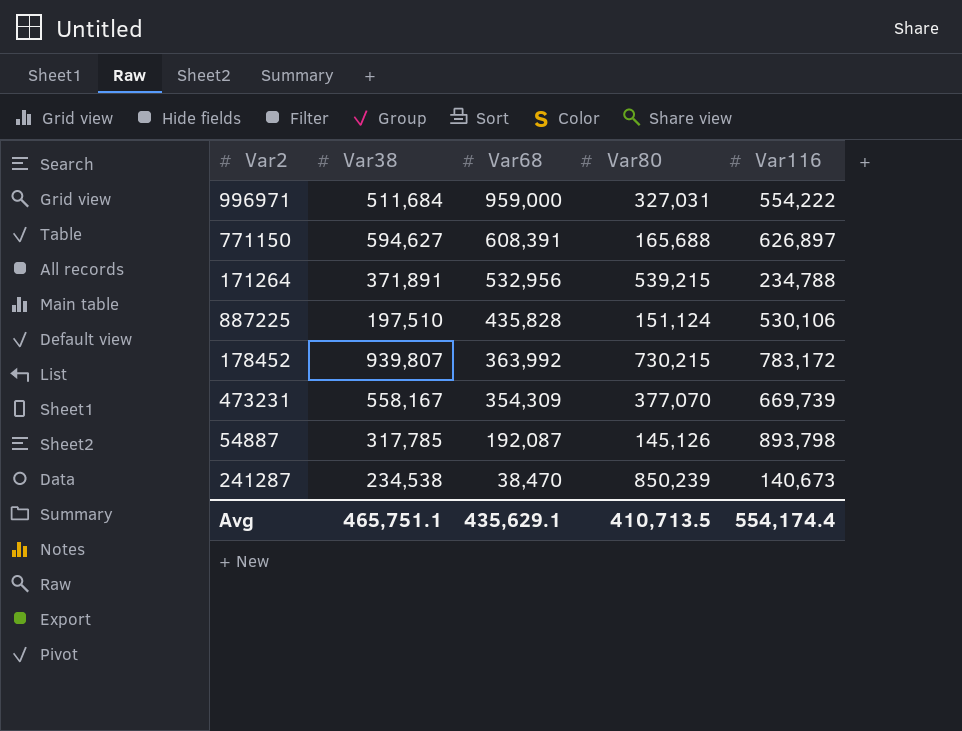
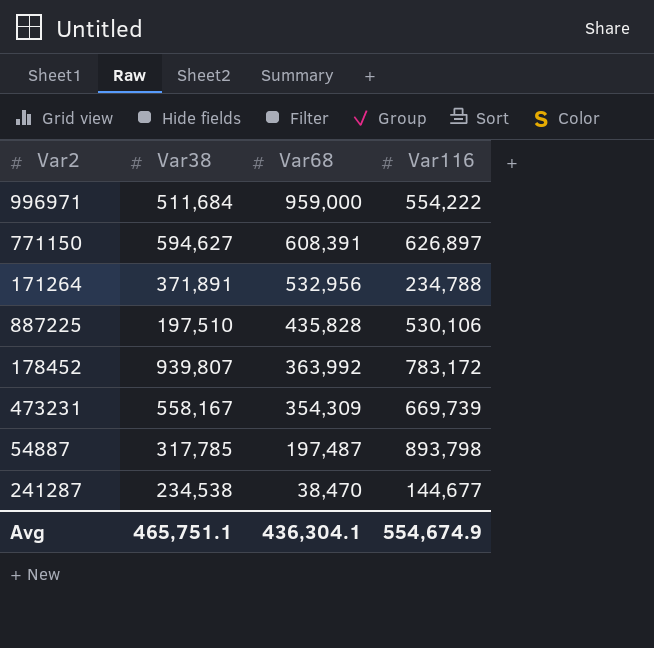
column Var80 | position: 4 -> none
54887 | Var68: 192,087 -> 197,487
241287 | Var116: 140,673 -> 144,677
Avg | Var68: 435,629.1 -> 436,304.1
Avg | Var116: 554,174.4 -> 554,674.9

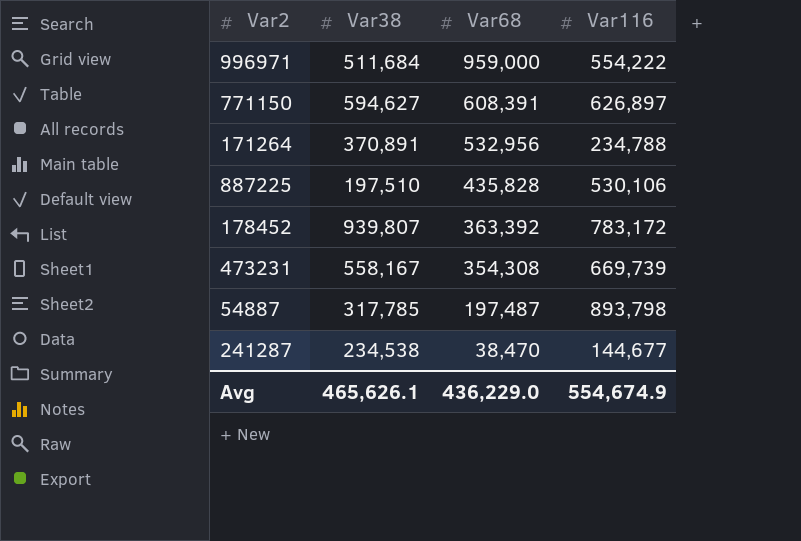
171264 | Var38: 371,891 -> 370,891
178452 | Var68: 363,992 -> 363,392
473231 | Var68: 354,309 -> 354,308
Avg | Var38: 465,751.1 -> 465,626.1
Avg | Var68: 436,304.1 -> 436,229.0

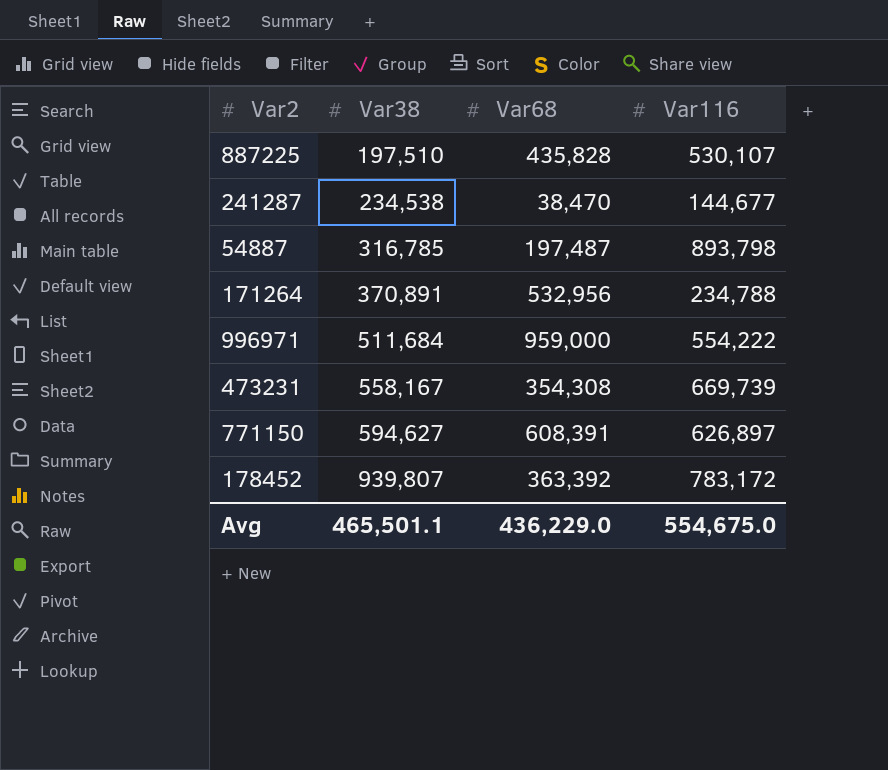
row order: Var68 descending -> Var38 ascending
887225 | Var116: 530,106 -> 530,107
54887 | Var38: 317,785 -> 316,785
Avg | Var38: 465,626.1 -> 465,501.1
Avg | Var116: 554,674.9 -> 554,675.0

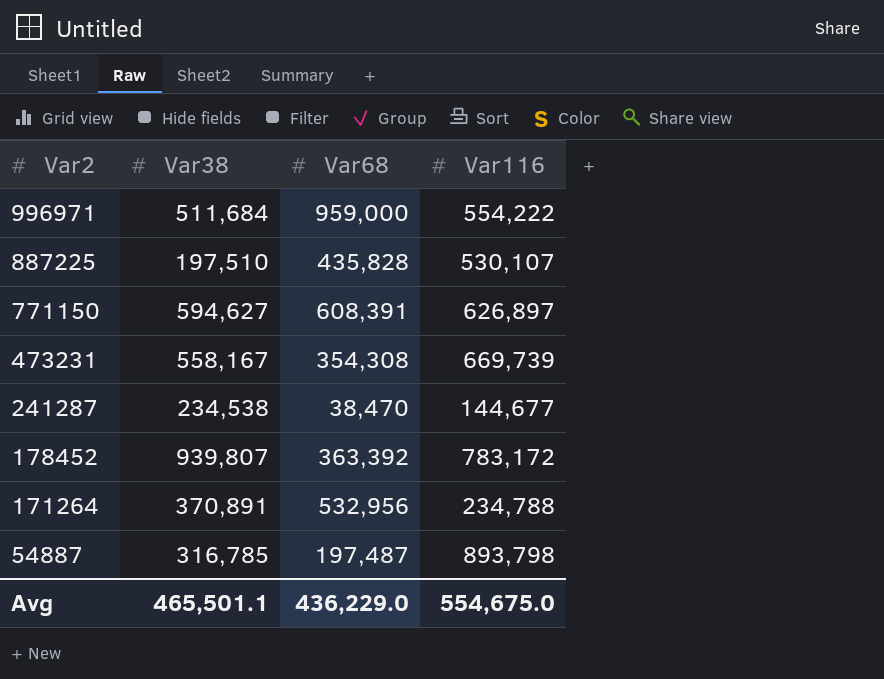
row order: Var38 ascending -> Var2 descending

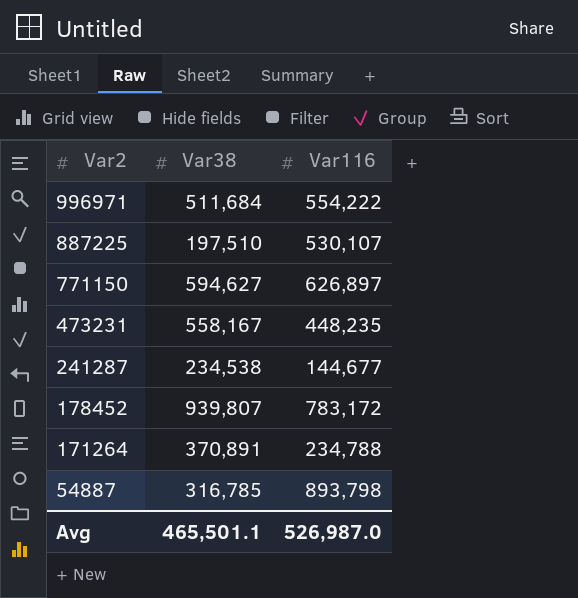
column Var68 | position: 3 -> none
473231 | Var116: 669,739 -> 448,235
Avg | Var116: 554,675.0 -> 526,987.0

